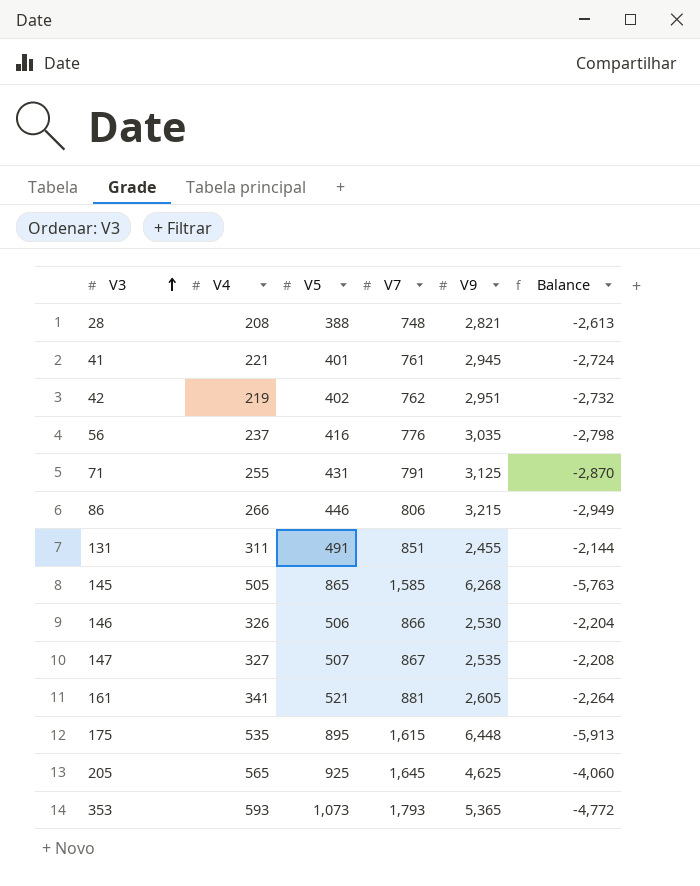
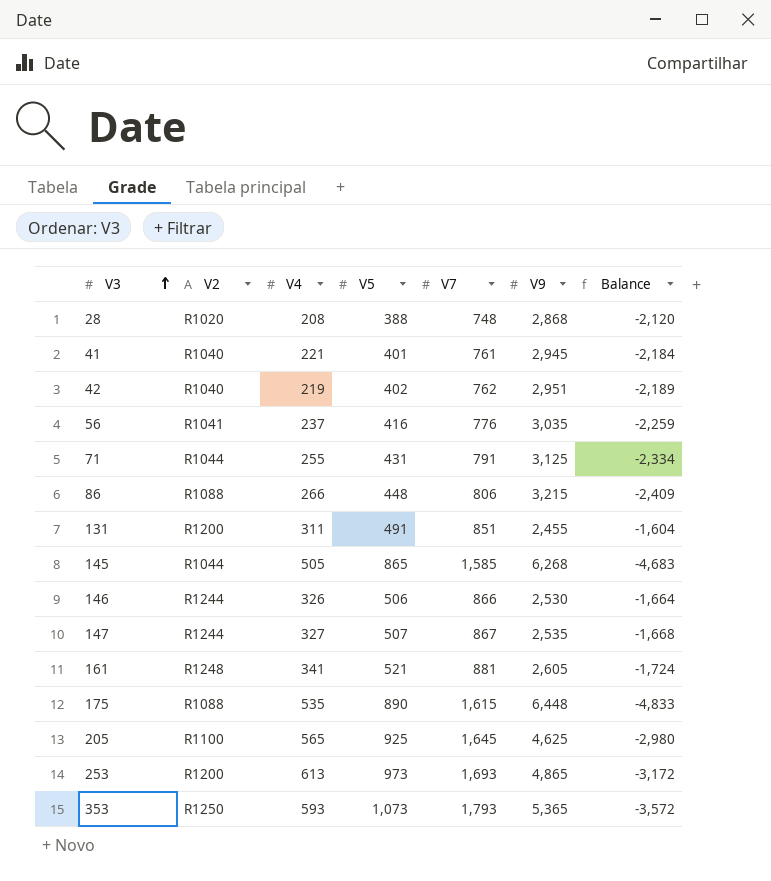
column V2 | position: none -> 2
column Balance | formula: [V4] - [V9] -> [V7] - [V9]
28 | V9: 2,821 -> 2,868
86 | V5: 446 -> 448
175 | V5: 895 -> 890
row 253: none -> R1200 | 613 | 973 | 1,693 | 4,865 | -3,172

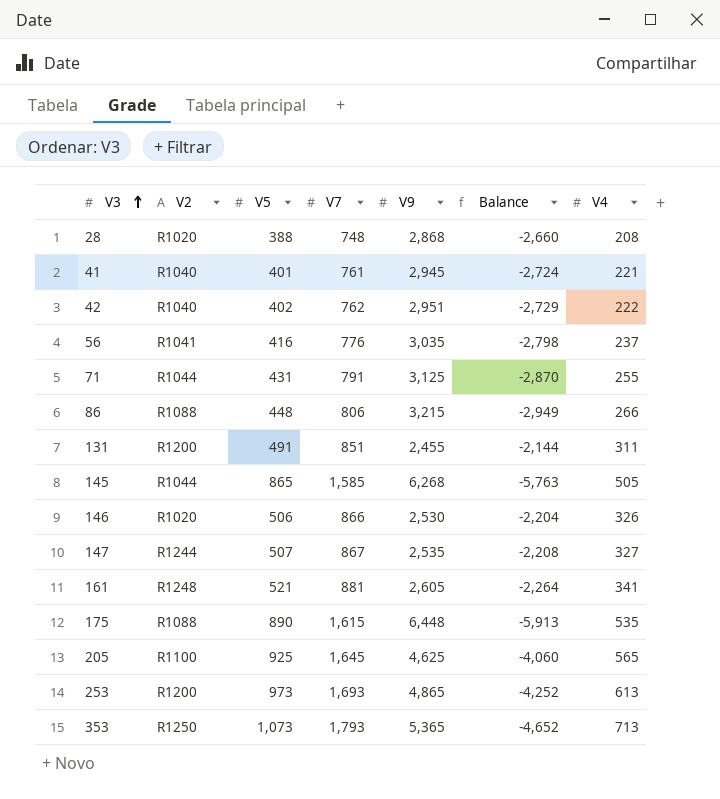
column Balance | formula: [V7] - [V9] -> [V4] - [V9]
column V4 | position: 3 -> 7
42 | V4: 219 -> 222
146 | V2: R1244 -> R1020
353 | V4: 593 -> 713

